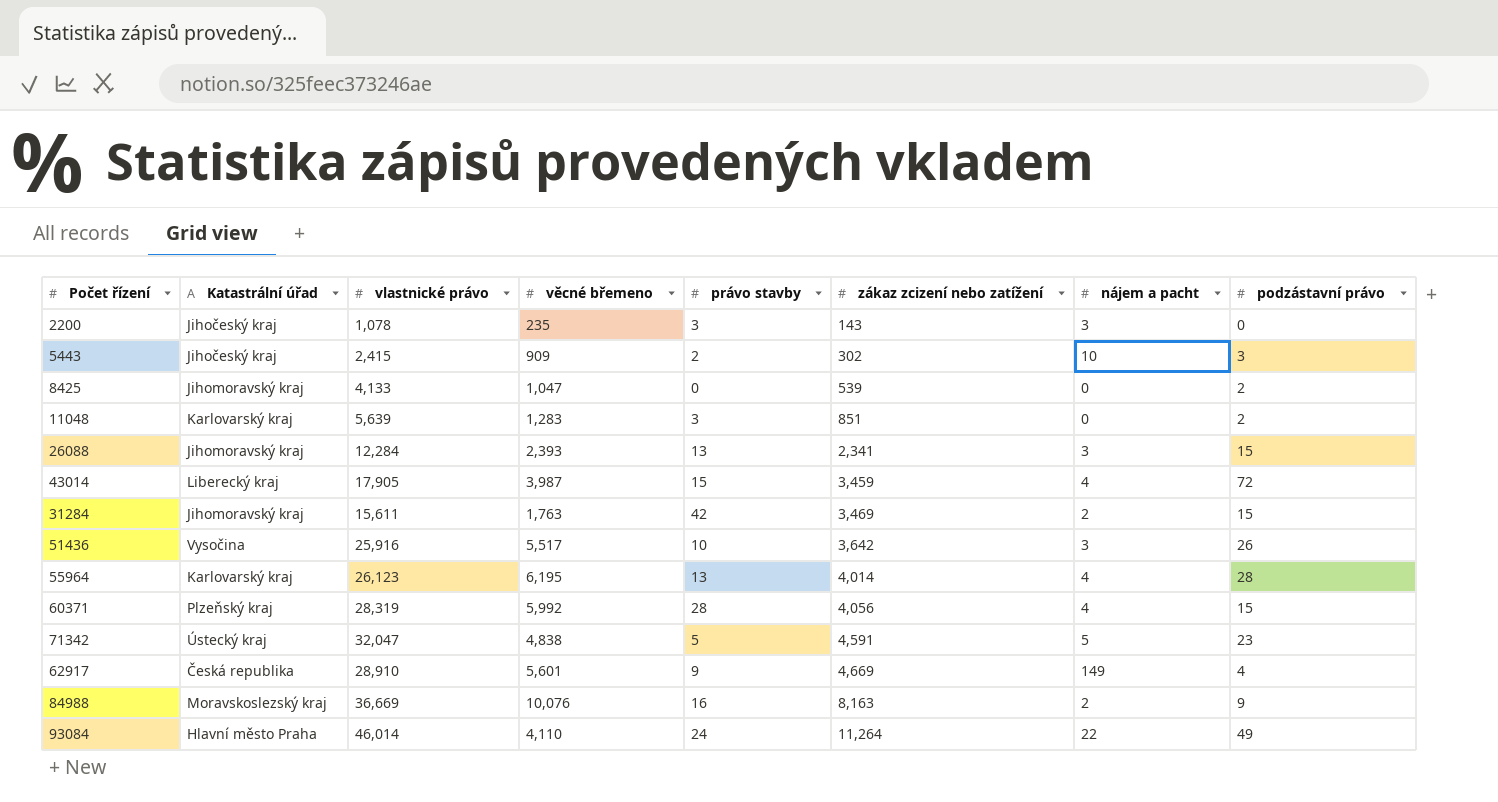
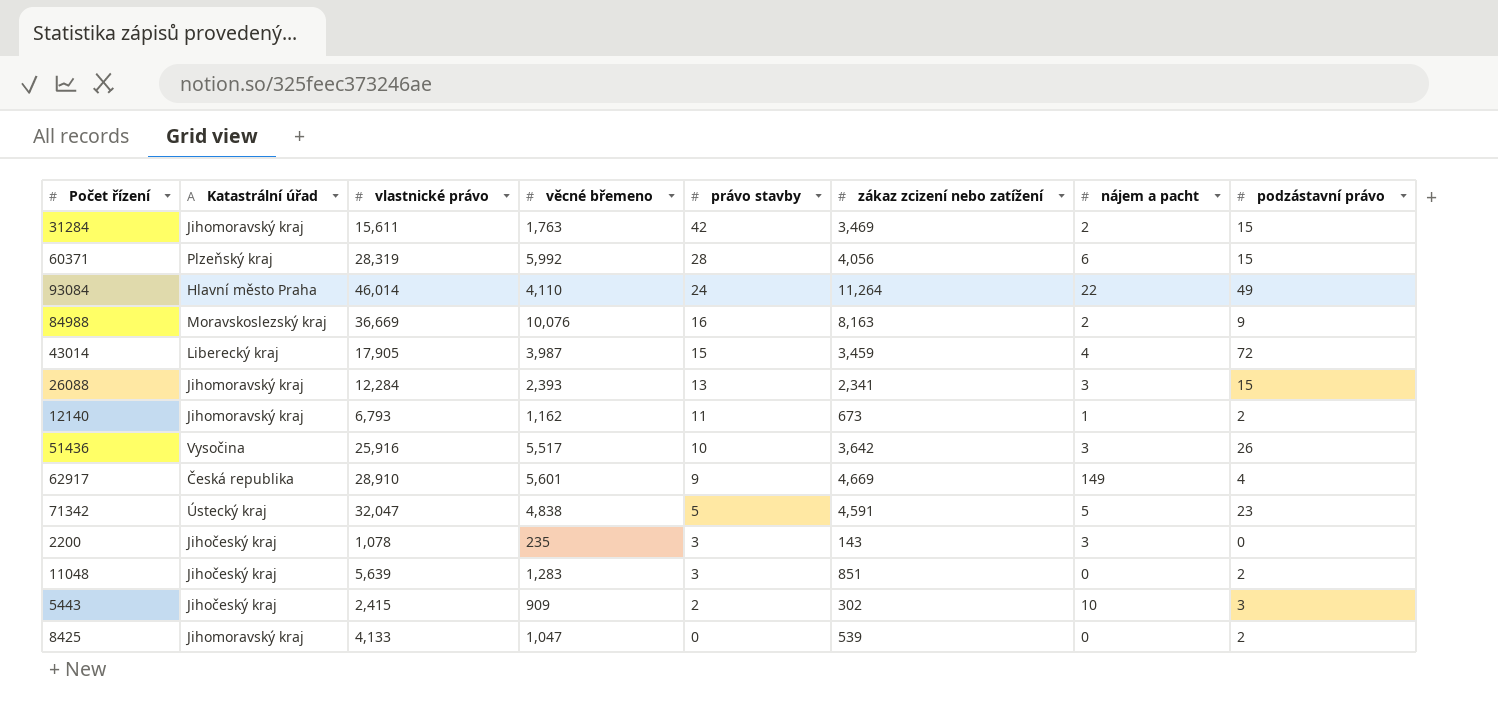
row order: zákaz zcizení nebo zatížení ascending -> právo stavby descending
row 55964: Karlovarský kraj | 26,123 | 6,195 | 13 | 4,014 | 4 | 28 -> none
60371 | nájem a pacht: 4 -> 6
row 12140: none -> Jihomoravský kraj | 6,793 | 1,162 | 11 | 673 | 1 | 2
11048 | Katastrální úřad: Karlovarský kraj -> Jihočeský kraj

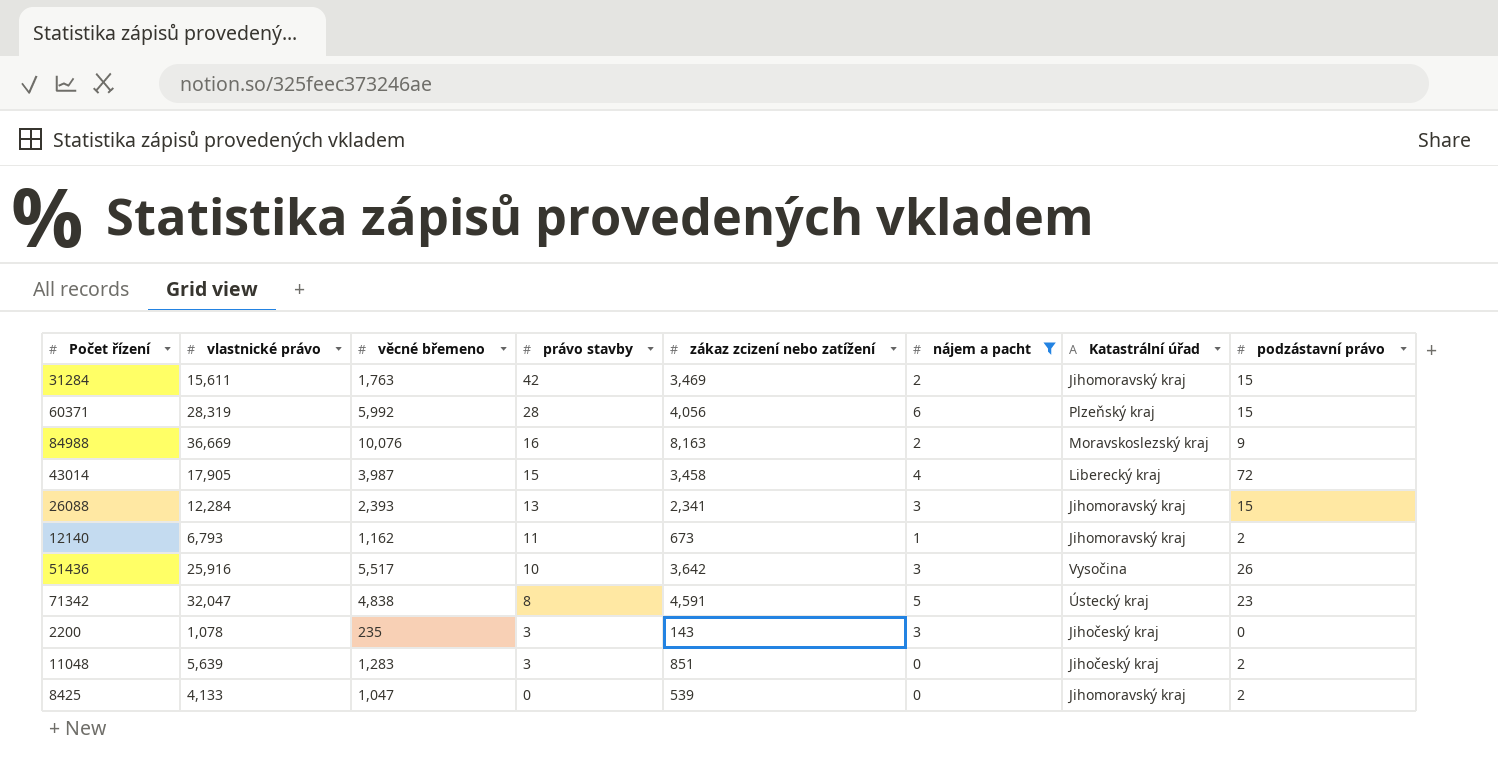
filter: none -> nájem a pacht <= 6
column Katastrální úřad | position: 2 -> 7
43014 | zákaz zcizení nebo zatížení: 3,459 -> 3,458
71342 | právo stavby: 5 -> 8

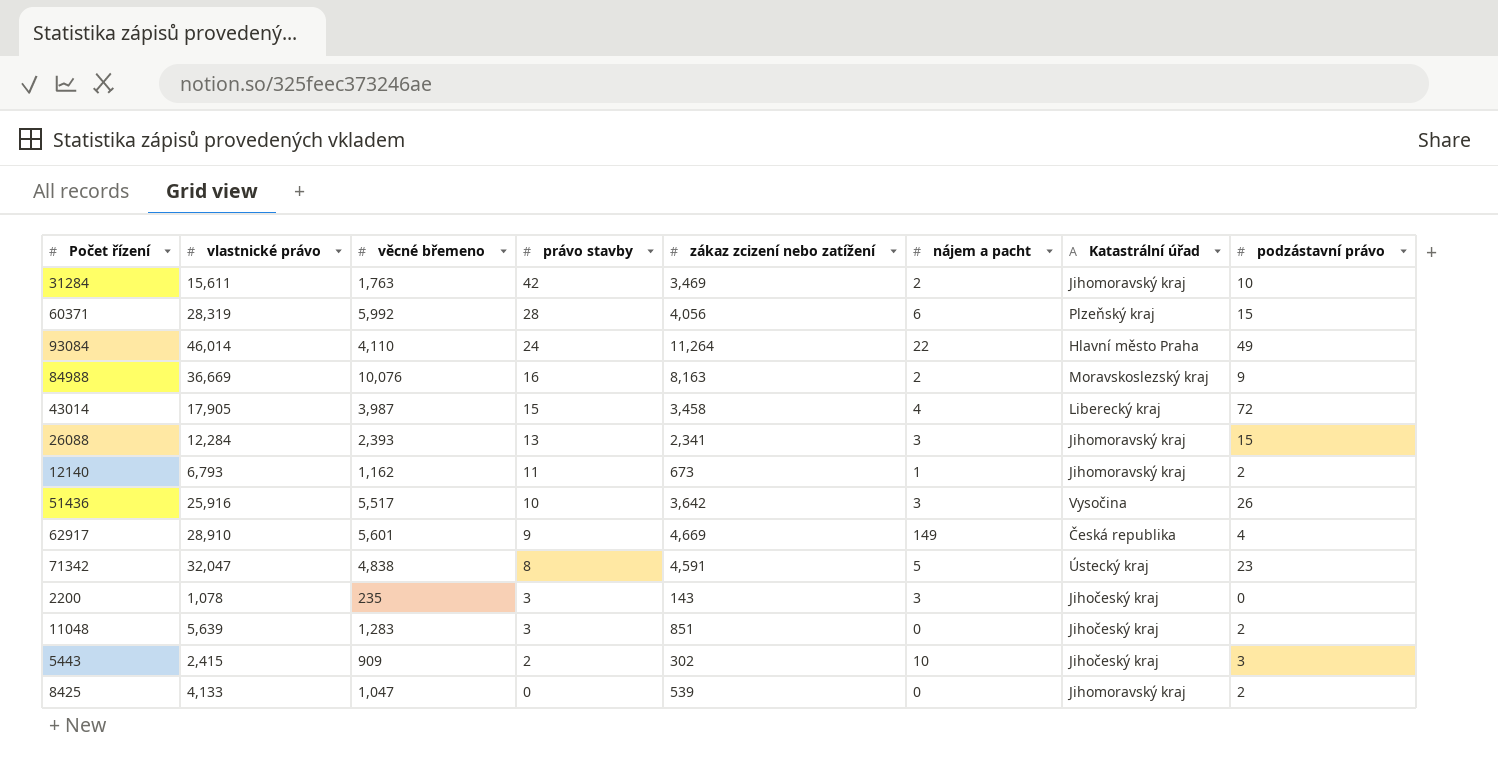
filter: nájem a pacht <= 6 -> none
31284 | podzástavní právo: 15 -> 10

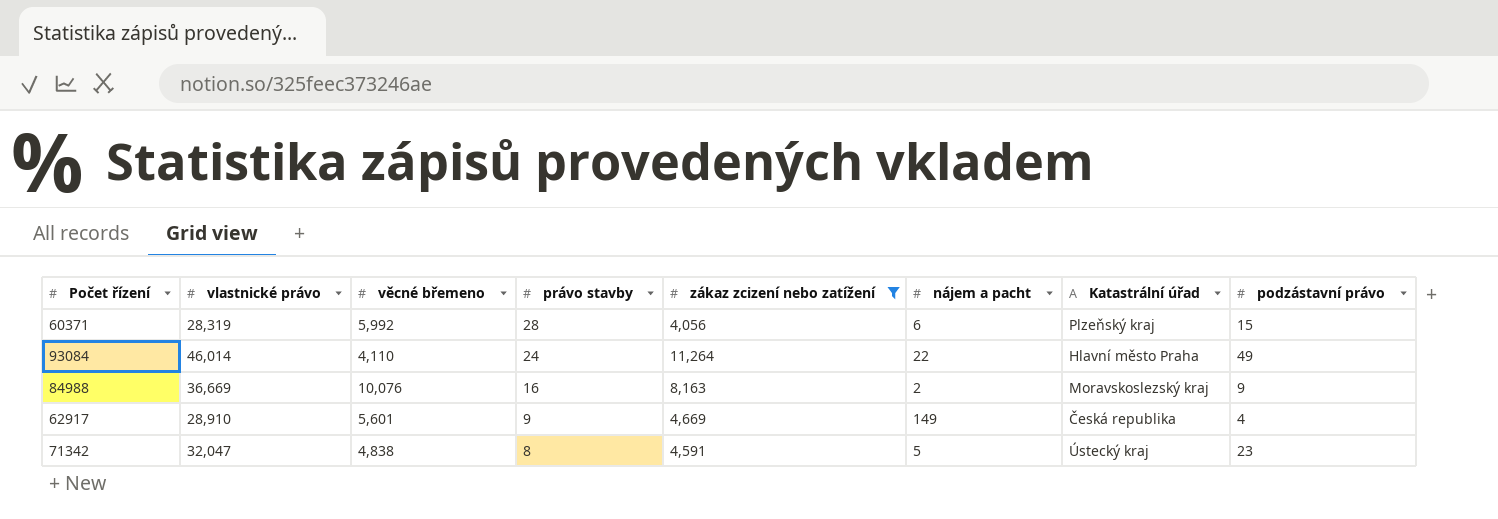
filter: none -> zákaz zcizení nebo zatížení >= 4,056

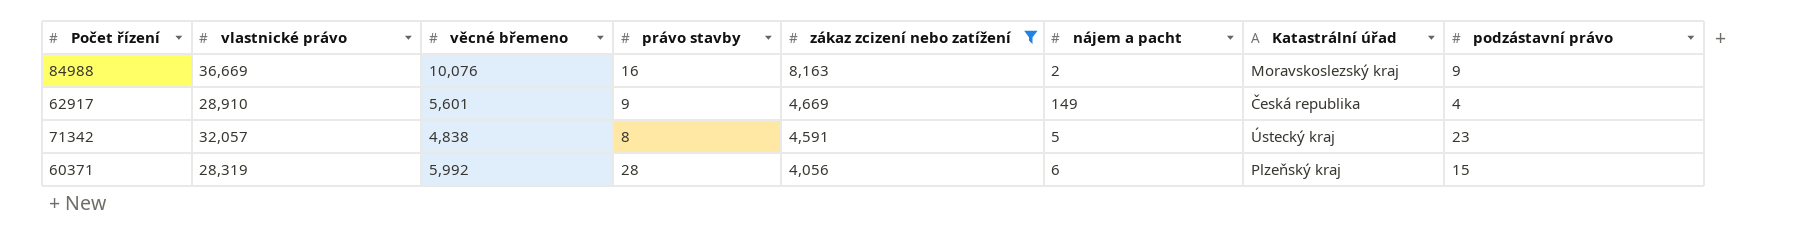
row order: právo stavby descending -> zákaz zcizení nebo zatížení descending
row 93084: 46,014 | 4,110 | 24 | 11,264 | 22 | Hlavní město Praha | 49 -> none
71342 | vlastnické právo: 32,047 -> 32,057

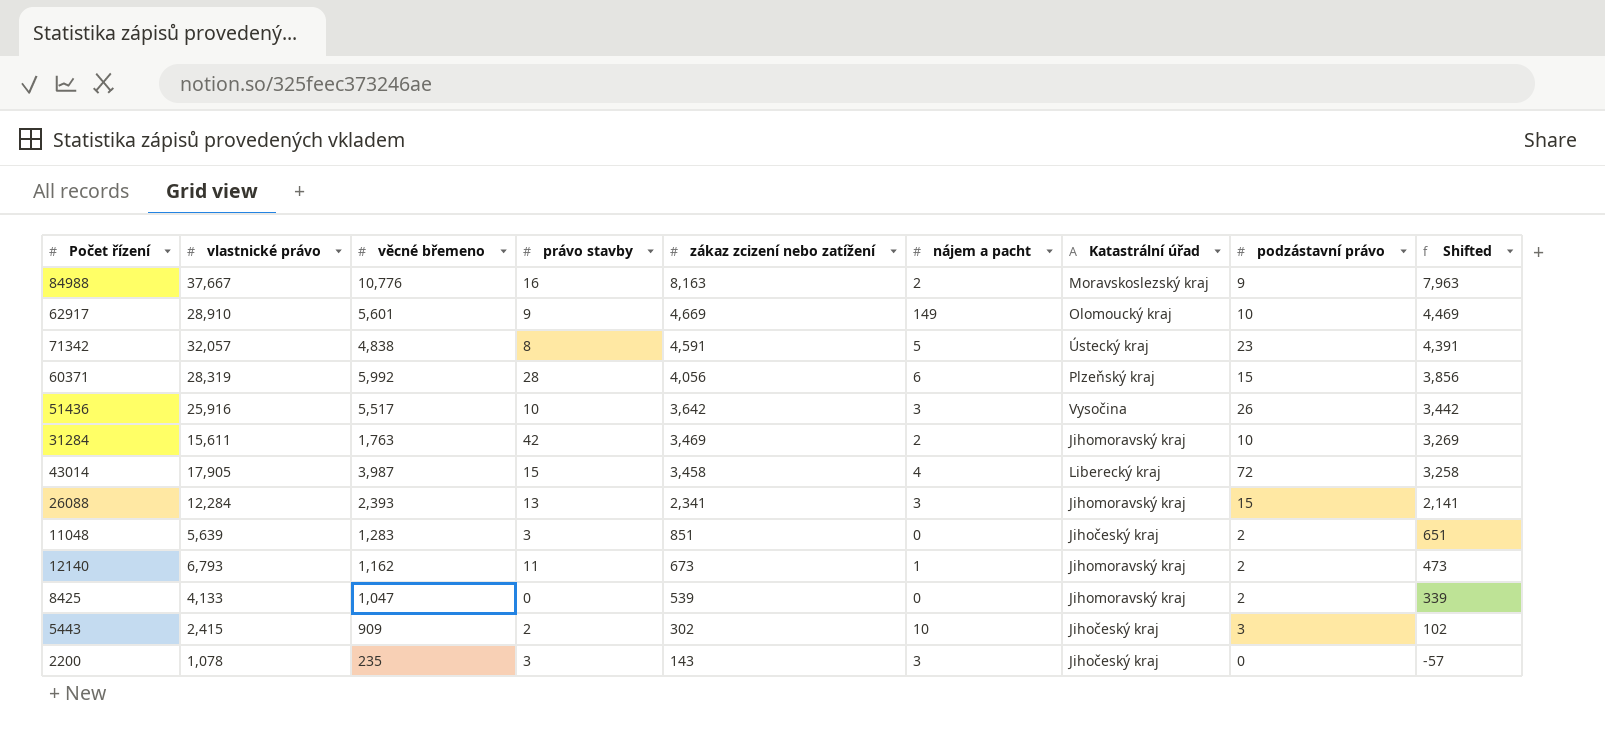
filter: zákaz zcizení nebo zatížení >= 4,056 -> none
column Shifted | formula: none -> [zákaz zcizení nebo zatížení] - 200
84988 | vlastnické právo: 36,669 -> 37,667
84988 | věcné břemeno: 10,076 -> 10,776
62917 | Katastrální úřad: Česká republika -> Olomoucký kraj
62917 | podzástavní právo: 4 -> 10

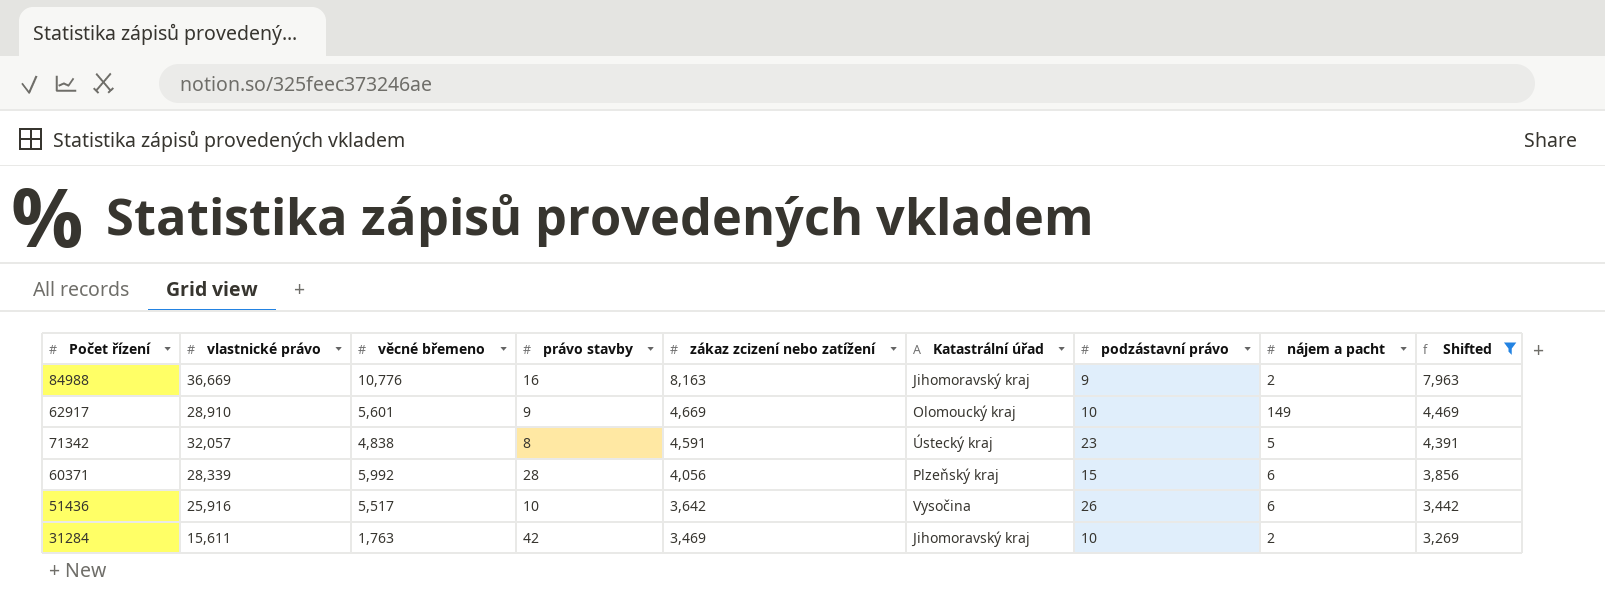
filter: none -> Shifted >= 3,269
column nájem a pacht | position: 6 -> 8
84988 | vlastnické právo: 37,667 -> 36,669
84988 | Katastrální úřad: Moravskoslezský kraj -> Jihomoravský kraj
60371 | vlastnické právo: 28,319 -> 28,339
51436 | nájem a pacht: 3 -> 6

